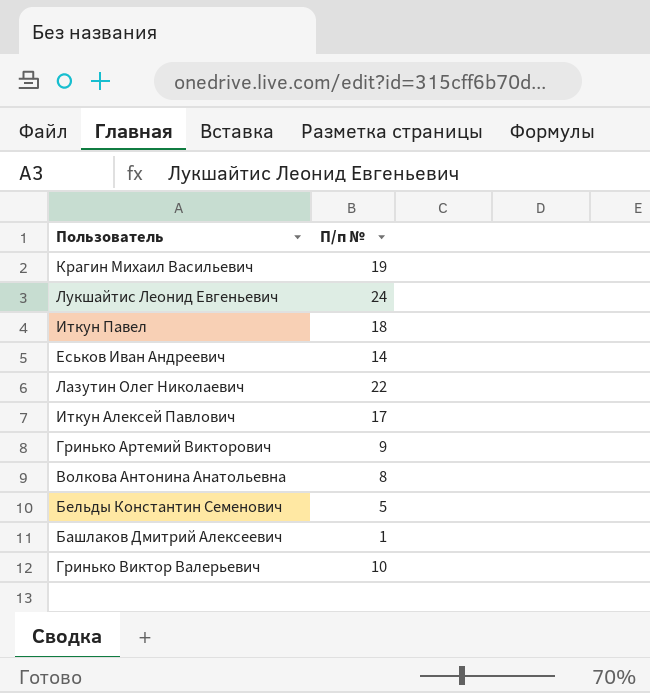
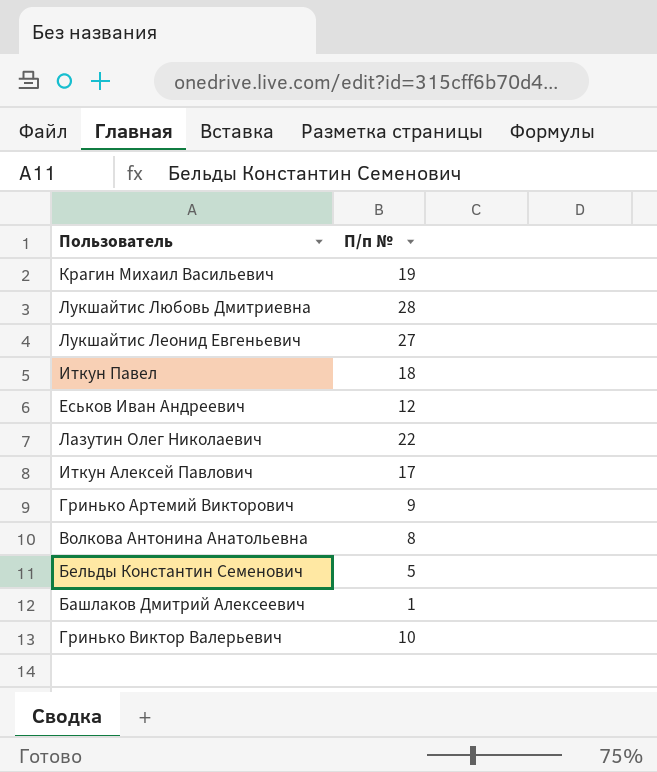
row Лукшайтис Любовь Дмитриевна: none -> 28
Лукшайтис Леонид Евгеньевич | П/п №: 24 -> 27
Еськов Иван Андреевич | П/п №: 14 -> 12

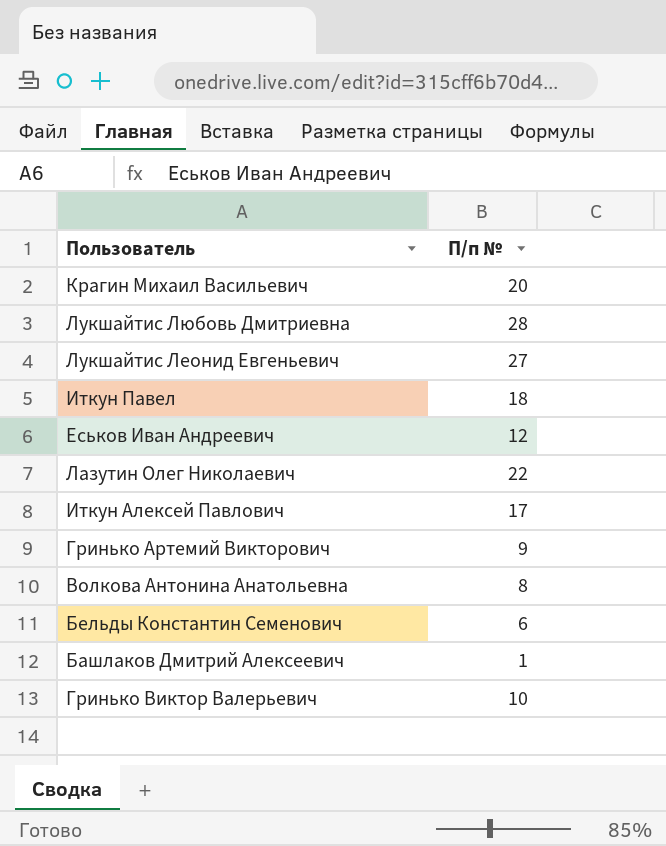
Крагин Михаил Васильевич | П/п №: 19 -> 20
Бельды Константин Семенович | П/п №: 5 -> 6

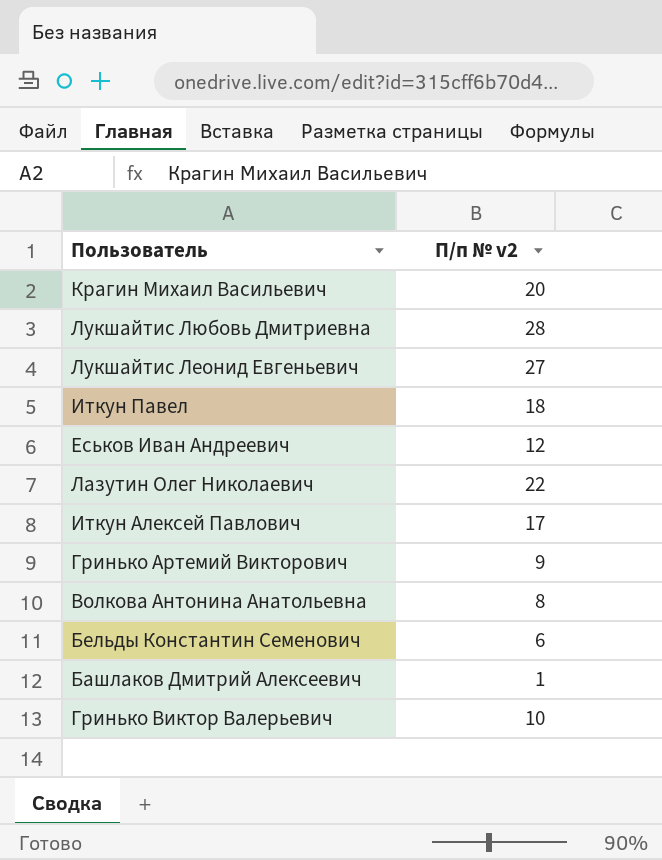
column name: П/п № -> П/п № v2

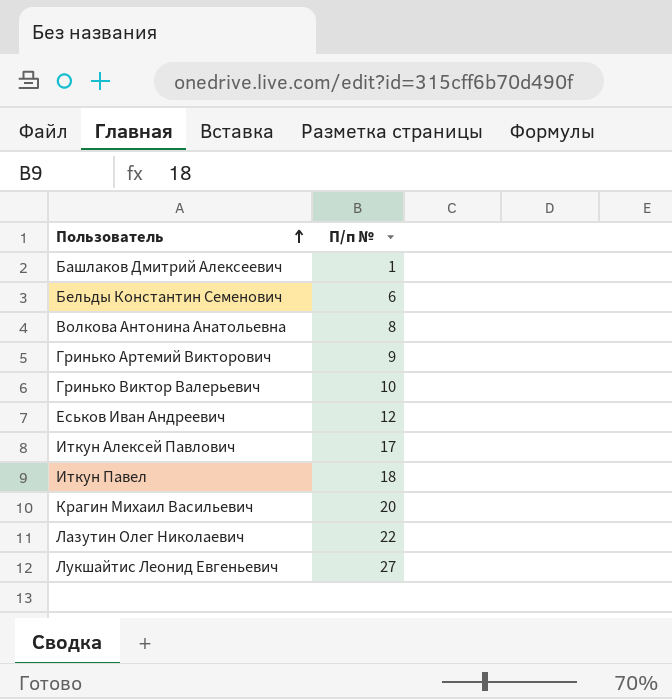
row order: none -> Пользователь ascending
column name: П/п № v2 -> П/п №
row Лукшайтис Любовь Дмитриевна: 28 -> none

